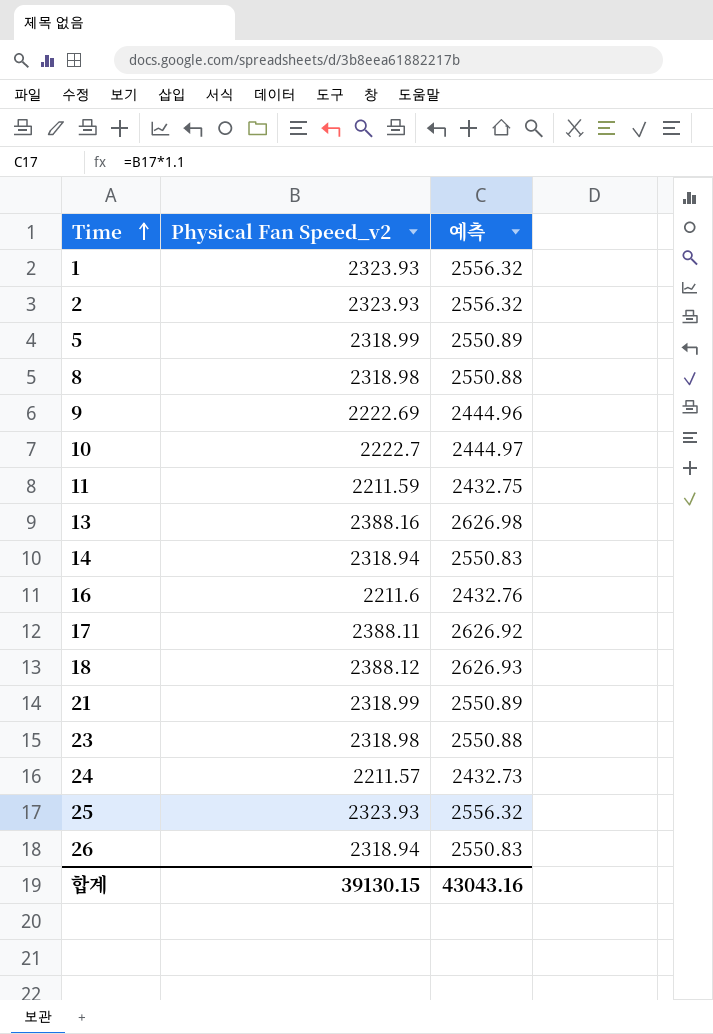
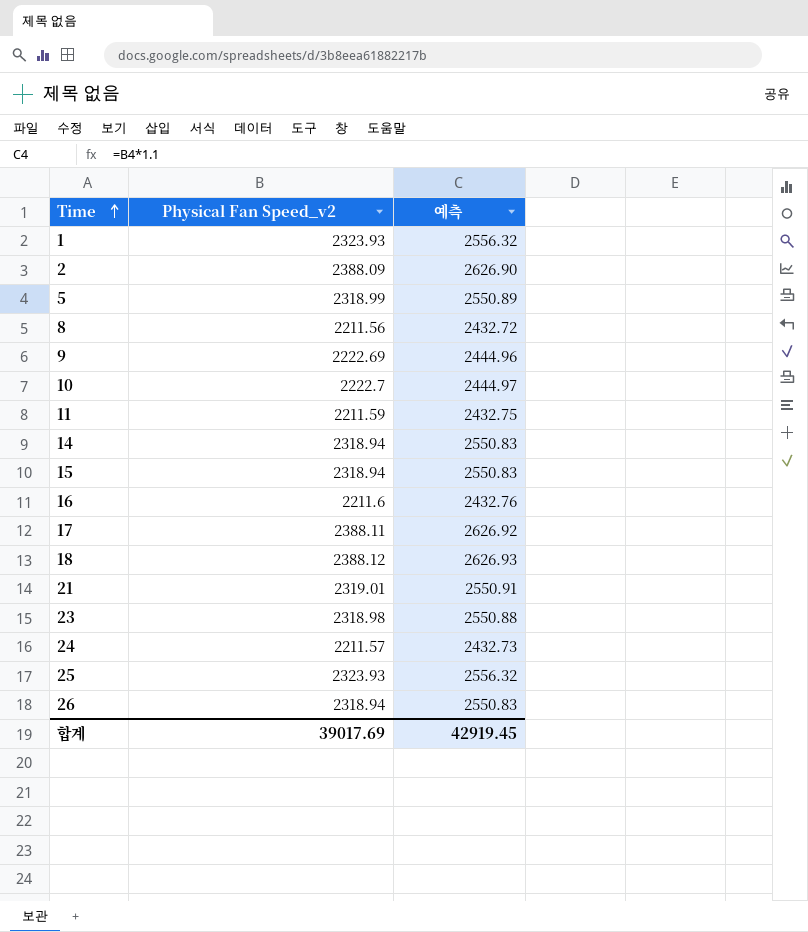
row 13: 2388.16 | 2626.98 -> none
2 | Physical Fan Speed_v2: 2323.93 -> 2388.09
2 | 예측: 2556.32 -> 2626.90
8 | Physical Fan Speed_v2: 2318.98 -> 2211.56
8 | 예측: 2550.88 -> 2432.72
row 15: none -> 2318.94 | 2550.83
21 | Physical Fan Speed_v2: 2318.99 -> 2319.01
21 | 예측: 2550.89 -> 2550.91
합계 | Physical Fan Speed_v2: 39130.15 -> 39017.69
합계 | 예측: 43043.16 -> 42919.45

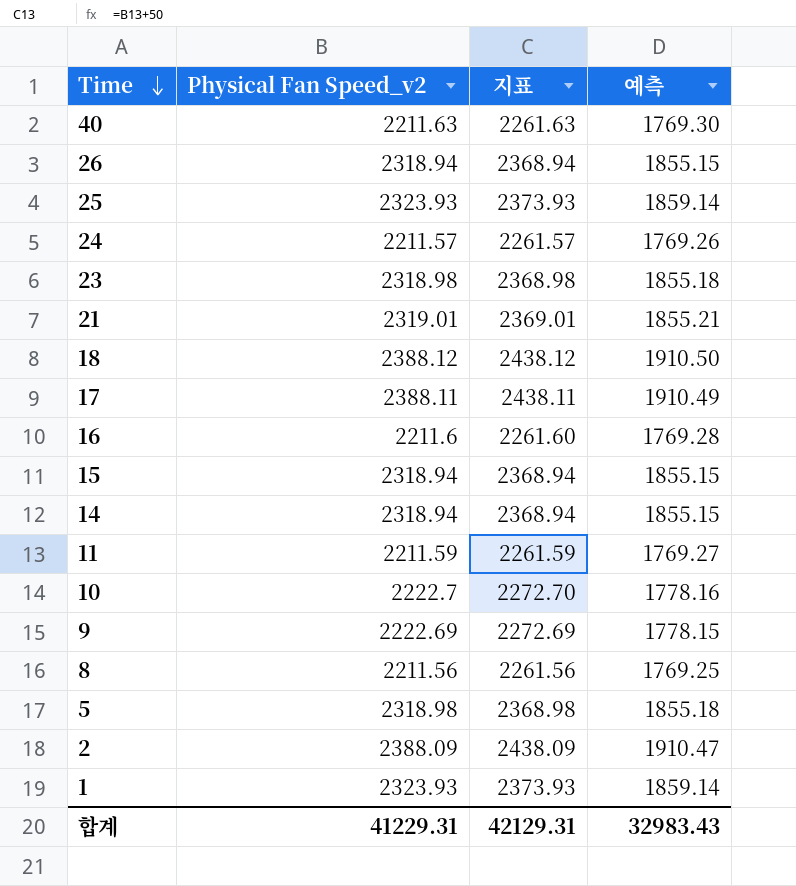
row order: Time ascending -> Time descending
column 지표 | formula: none -> [Physical Fan Speed_v2] + 50
column 예측 | formula: [Physical Fan Speed_v2] * 1.1 -> [Physical Fan Speed_v2] * 0.8
row 40: none -> 2211.63 | 2261.63 | 1769.30
5 | Physical Fan Speed_v2: 2318.99 -> 2318.98
합계 | Physical Fan Speed_v2: 39017.69 -> 41229.31
합계 | 예측: 42919.45 -> 32983.43

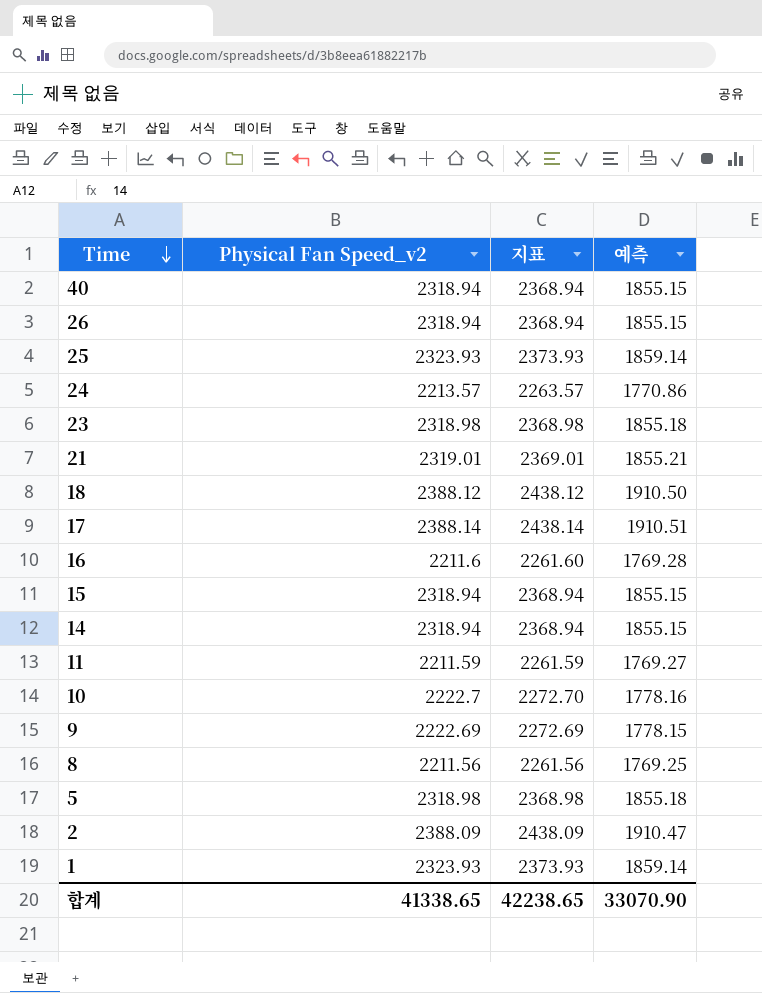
40 | Physical Fan Speed_v2: 2211.63 -> 2318.94
40 | 지표: 2261.63 -> 2368.94
40 | 예측: 1769.30 -> 1855.15
24 | Physical Fan Speed_v2: 2211.57 -> 2213.57
24 | 지표: 2261.57 -> 2263.57
24 | 예측: 1769.26 -> 1770.86
17 | Physical Fan Speed_v2: 2388.11 -> 2388.14
17 | 지표: 2438.11 -> 2438.14
17 | 예측: 1910.49 -> 1910.51
합계 | Physical Fan Speed_v2: 41229.31 -> 41338.65
합계 | 지표: 42129.31 -> 42238.65
합계 | 예측: 32983.43 -> 33070.90

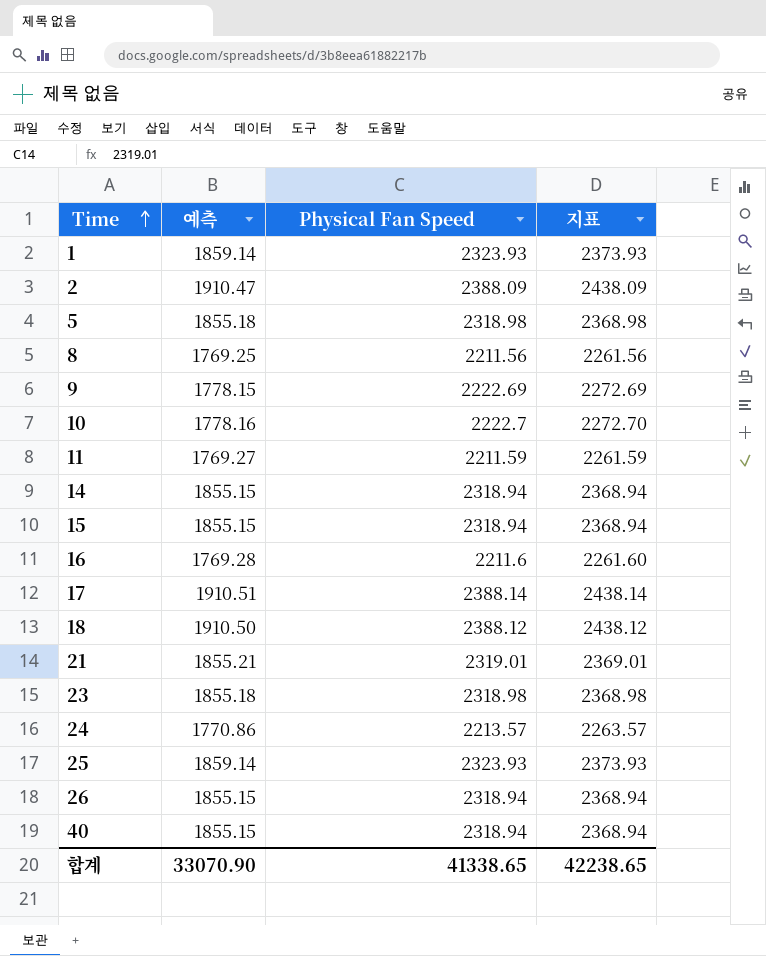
row order: Time descending -> Time ascending
column 예측 | position: 4 -> 2
column name: Physical Fan Speed_v2 -> Physical Fan Speed

